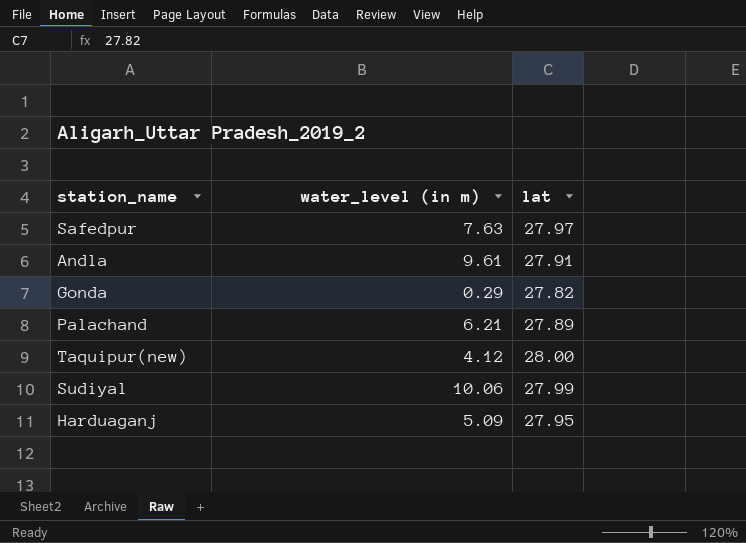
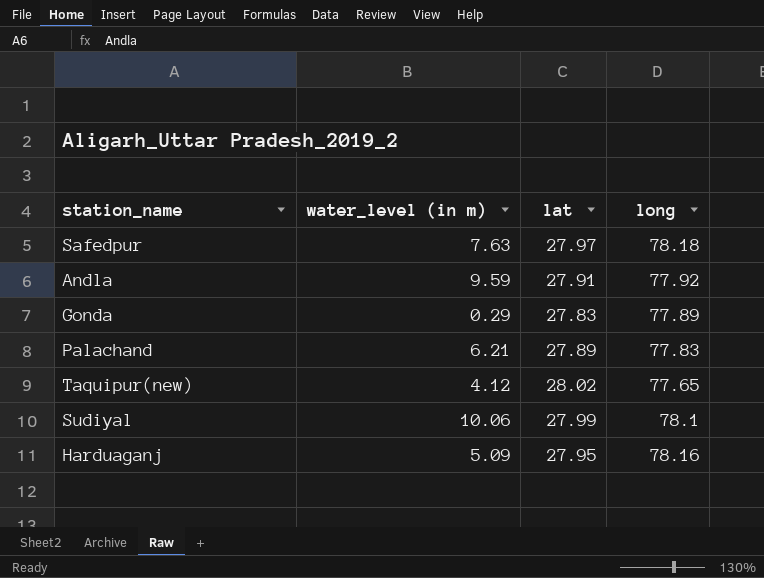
column long | position: none -> 4
Andla | water_level (in m): 9.61 -> 9.59
Gonda | lat: 27.82 -> 27.83
Taquipur(new) | lat: 28.00 -> 28.02

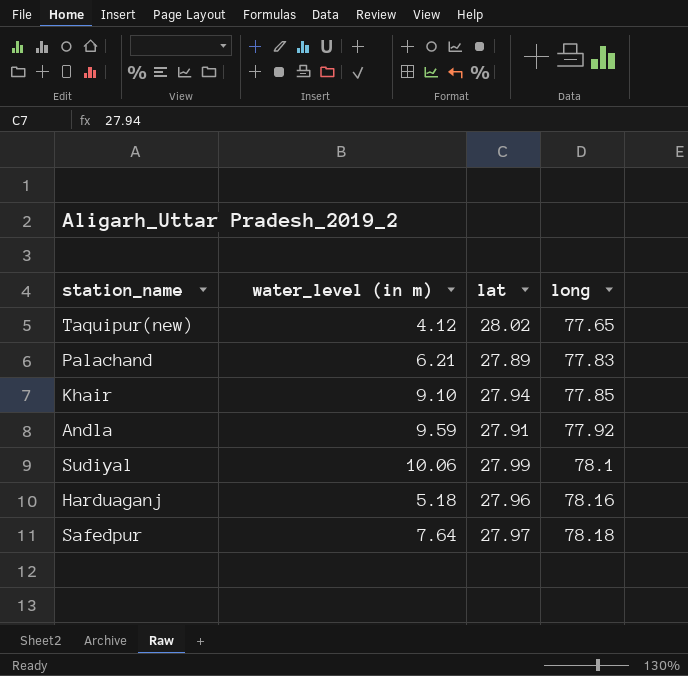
row order: none -> long ascending
row Gonda: 0.29 | 27.83 | 77.89 -> none
row Khair: none -> 9.10 | 27.94 | 77.85
Harduaganj | water_level (in m): 5.09 -> 5.18
Harduaganj | lat: 27.95 -> 27.96
Safedpur | water_level (in m): 7.63 -> 7.64

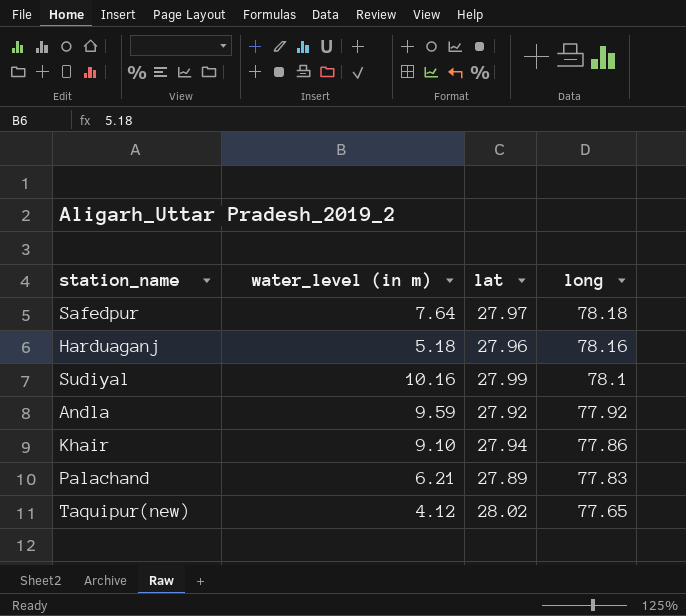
row order: long ascending -> long descending
Sudiyal | water_level (in m): 10.06 -> 10.16
Andla | lat: 27.91 -> 27.92
Khair | long: 77.85 -> 77.86

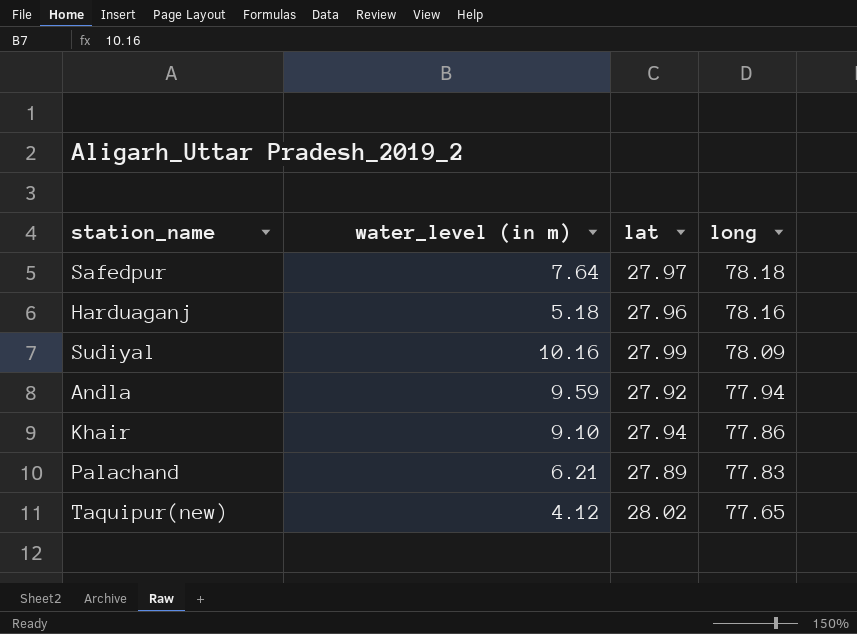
Sudiyal | long: 78.1 -> 78.09
Andla | long: 77.92 -> 77.94

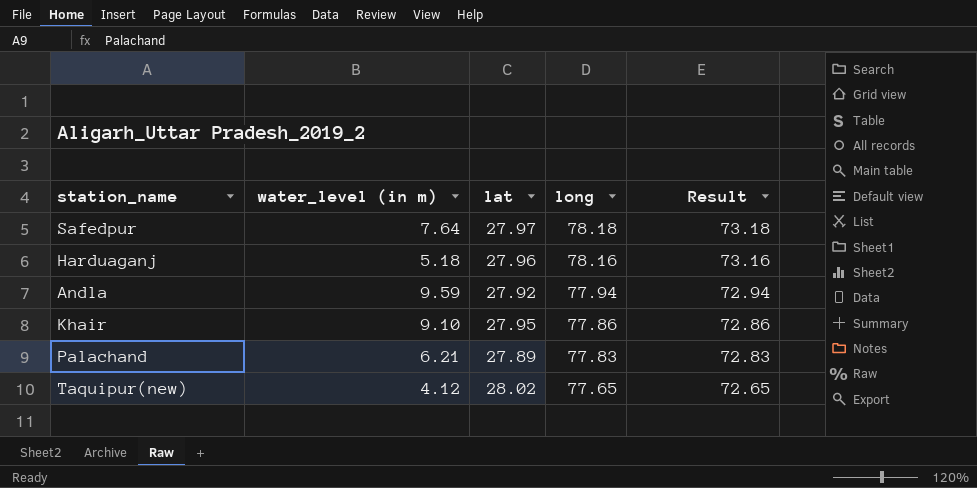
column Result | formula: none -> [long] - 5
row Sudiyal: 10.16 | 27.99 | 78.09 -> none
Khair | lat: 27.94 -> 27.95

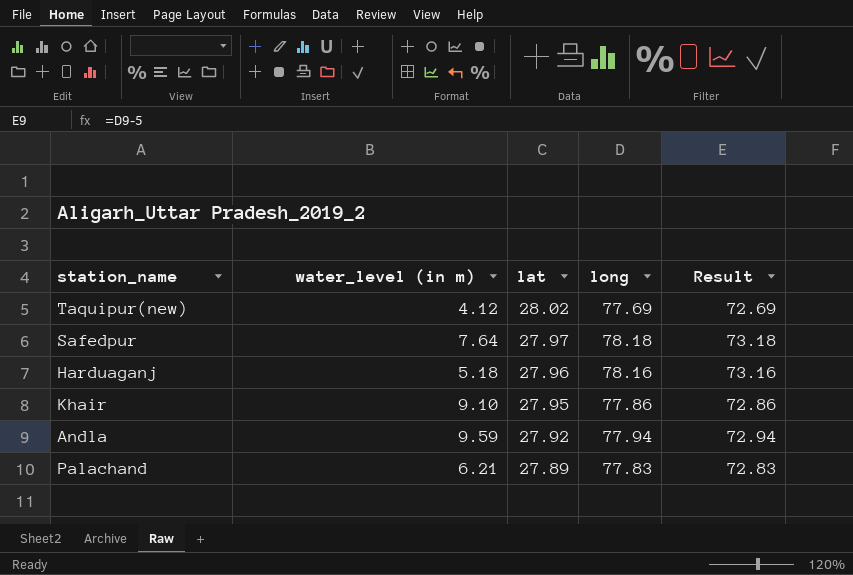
row order: long descending -> lat descending
Taquipur(new) | long: 77.65 -> 77.69
Taquipur(new) | Result: 72.65 -> 72.69

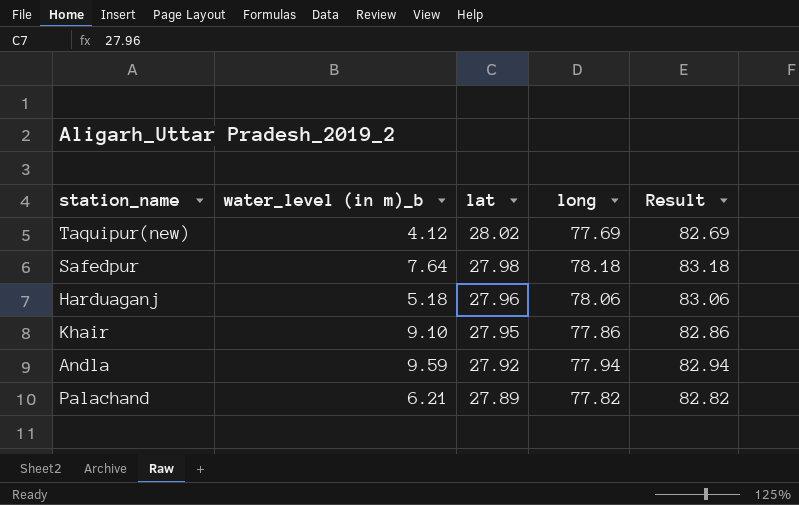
column name: water_level (in m) -> water_level (in m)_b
column Result | formula: [long] - 5 -> [long] + 5
Safedpur | lat: 27.97 -> 27.98
Harduaganj | long: 78.16 -> 78.06
Palachand | long: 77.83 -> 77.82

